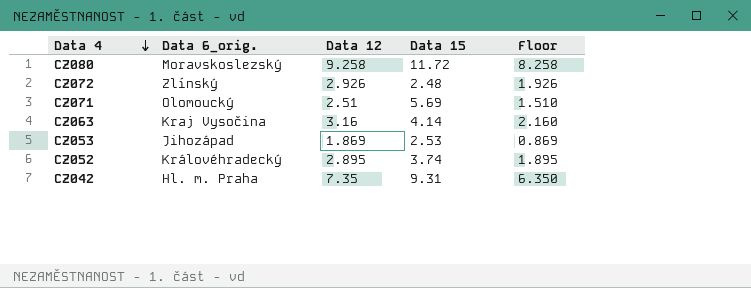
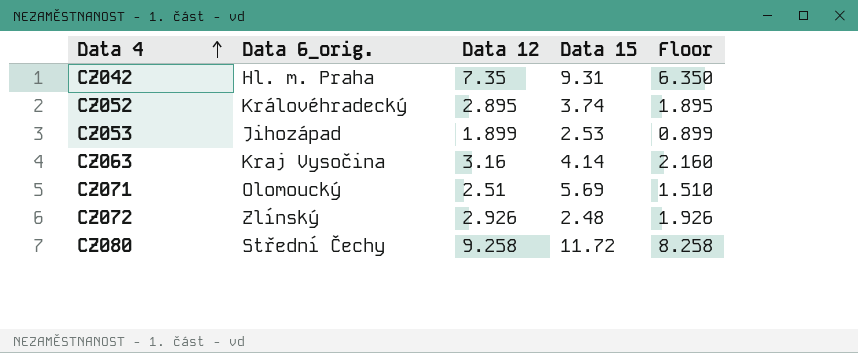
row order: Data 4 descending -> Data 4 ascending
CZ053 | Data 12: 1.869 -> 1.899
CZ053 | Floor: 0.869 -> 0.899
CZ080 | Data 6_orig.: Moravskoslezský -> Střední Čechy

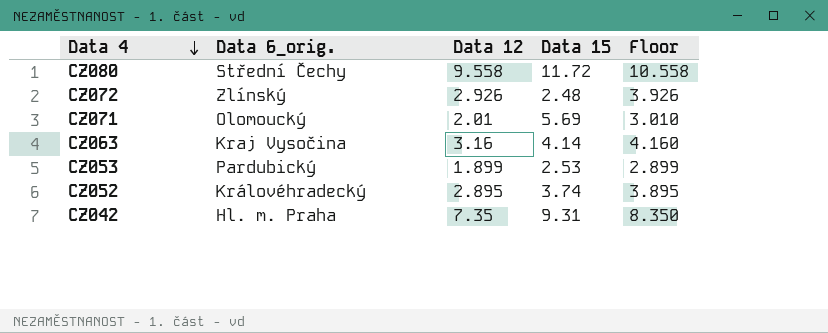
row order: Data 4 ascending -> Data 4 descending
column Floor | formula: [Data 12] - 1 -> [Data 12] + 1
CZ080 | Data 12: 9.258 -> 9.558
CZ071 | Data 12: 2.51 -> 2.01
CZ053 | Data 6_orig.: Jihozápad -> Pardubický

